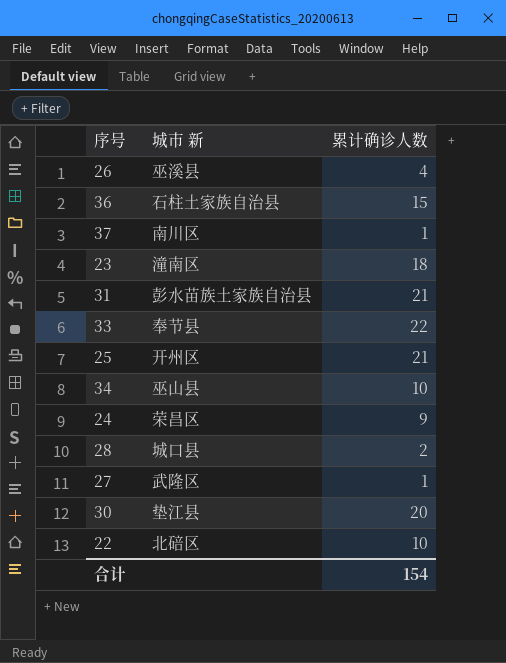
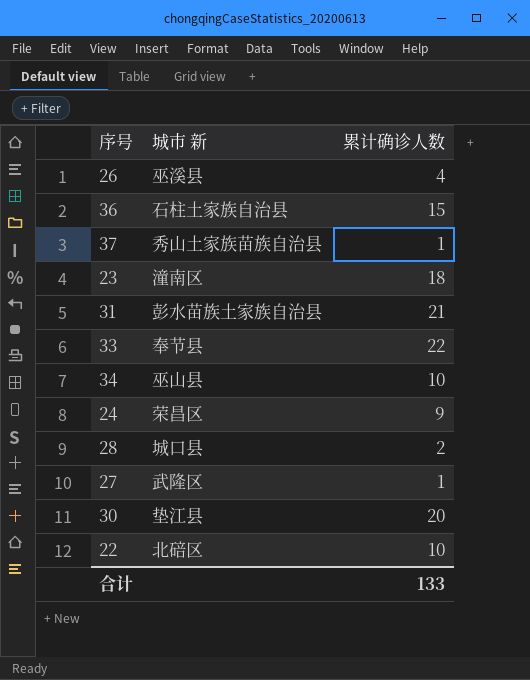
row 25: 开州区 | 21 -> none
37 | 城市 新: 南川区 -> 秀山土家族苗族自治县
合计 | 累计确诊人数: 154 -> 133

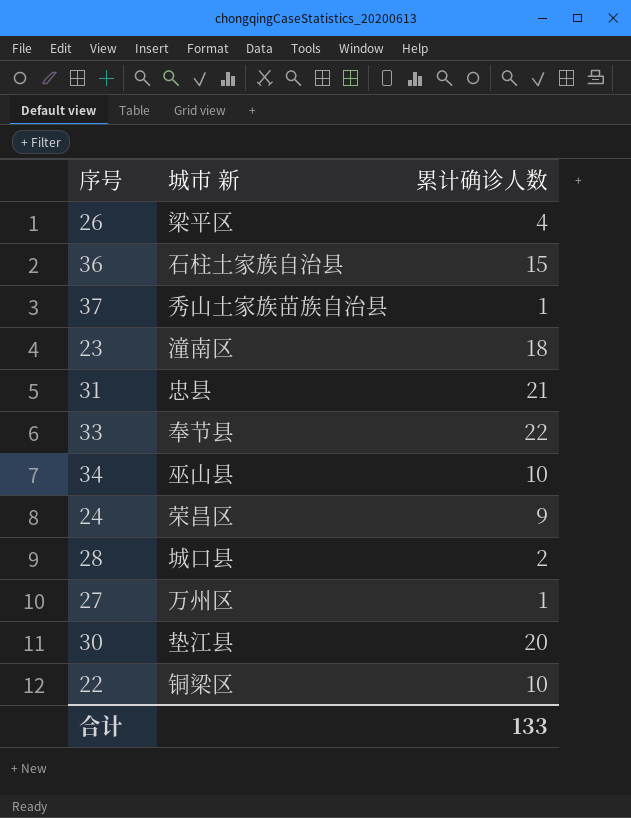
26 | 城市 新: 巫溪县 -> 梁平区
31 | 城市 新: 彭水苗族土家族自治县 -> 忠县
27 | 城市 新: 武隆区 -> 万州区
22 | 城市 新: 北碚区 -> 铜梁区

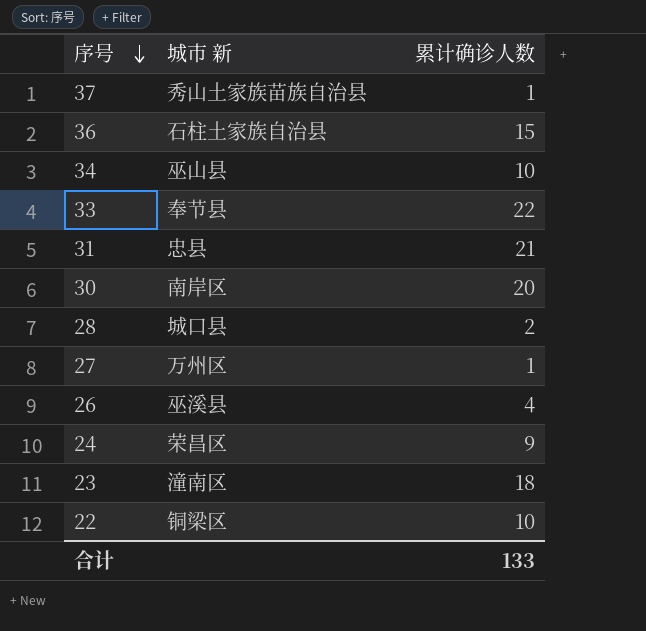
row order: none -> 序号 descending
30 | 城市 新: 垫江县 -> 南岸区
26 | 城市 新: 梁平区 -> 巫溪县

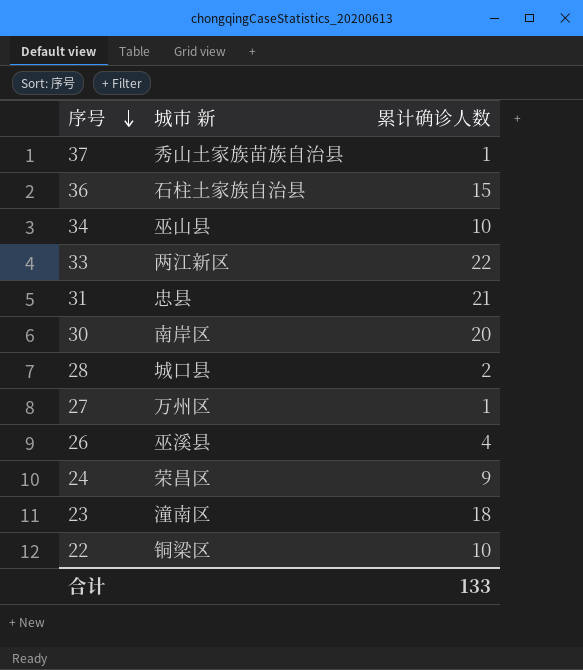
33 | 城市 新: 奉节县 -> 两江新区

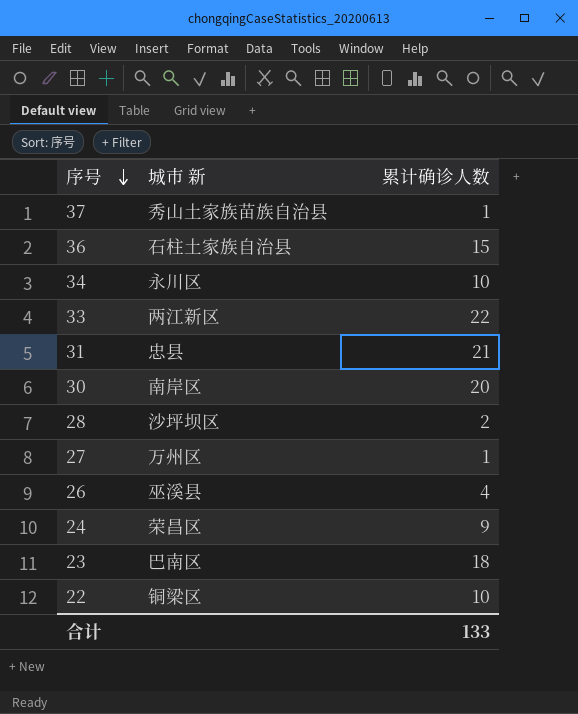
34 | 城市 新: 巫山县 -> 永川区
28 | 城市 新: 城口县 -> 沙坪坝区
23 | 城市 新: 潼南区 -> 巴南区

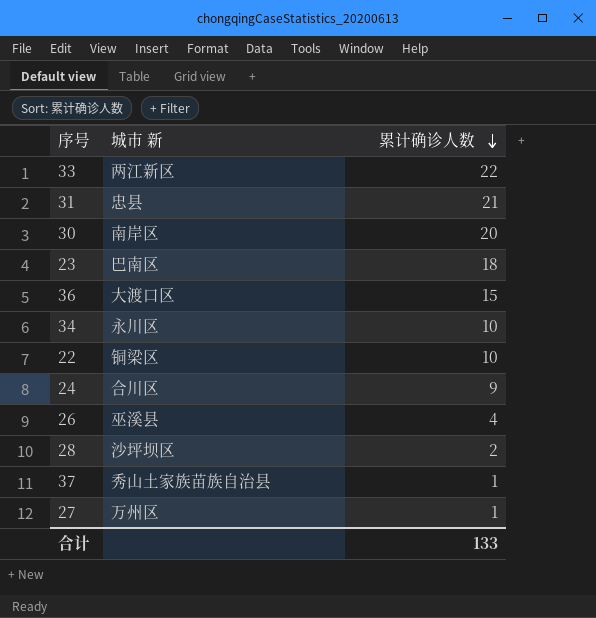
row order: 序号 descending -> 累计确诊人数 descending
36 | 城市 新: 石柱土家族自治县 -> 大渡口区
24 | 城市 新: 荣昌区 -> 合川区

